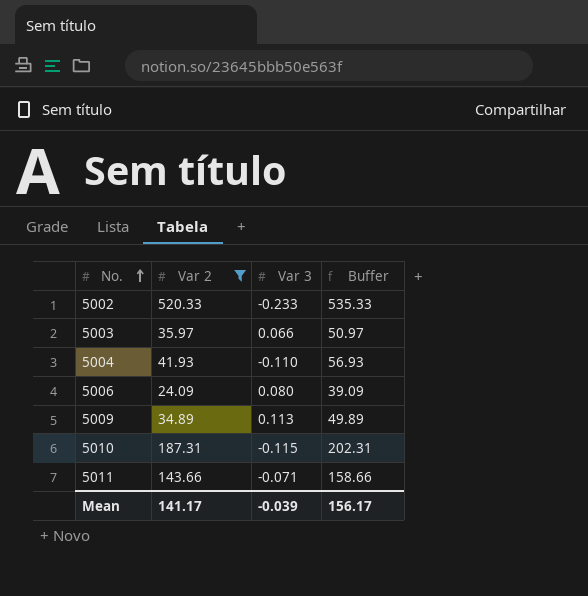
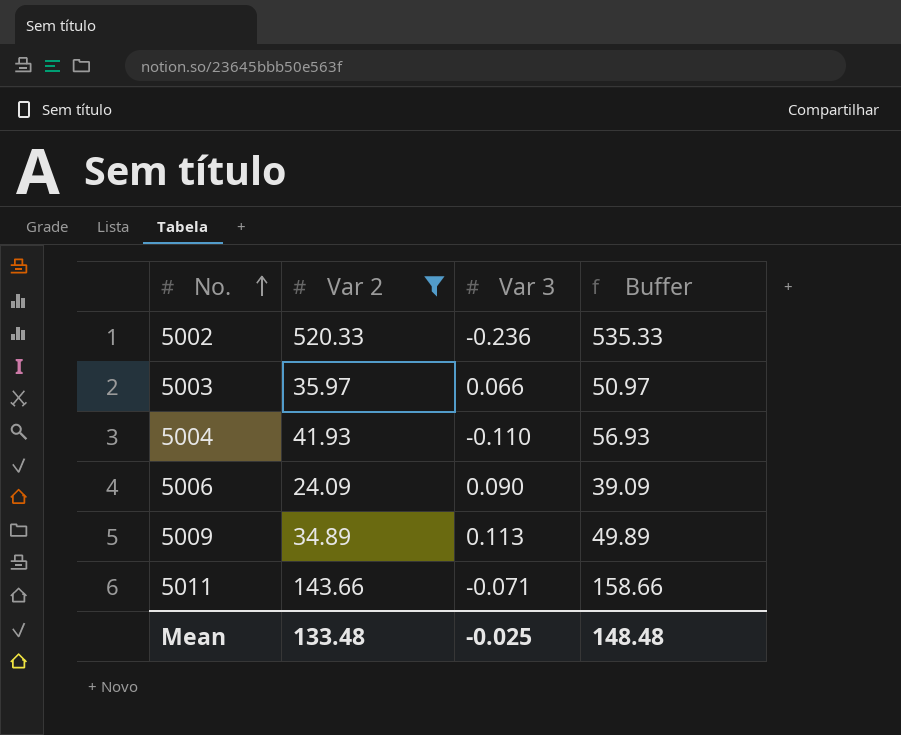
row 5010: 187.31 | -0.115 | 202.31 -> none
5002 | Var 3: -0.233 -> -0.236
5006 | Var 3: 0.080 -> 0.090
Mean | Var 2: 141.17 -> 133.48
Mean | Var 3: -0.039 -> -0.025
Mean | Buffer: 156.17 -> 148.48

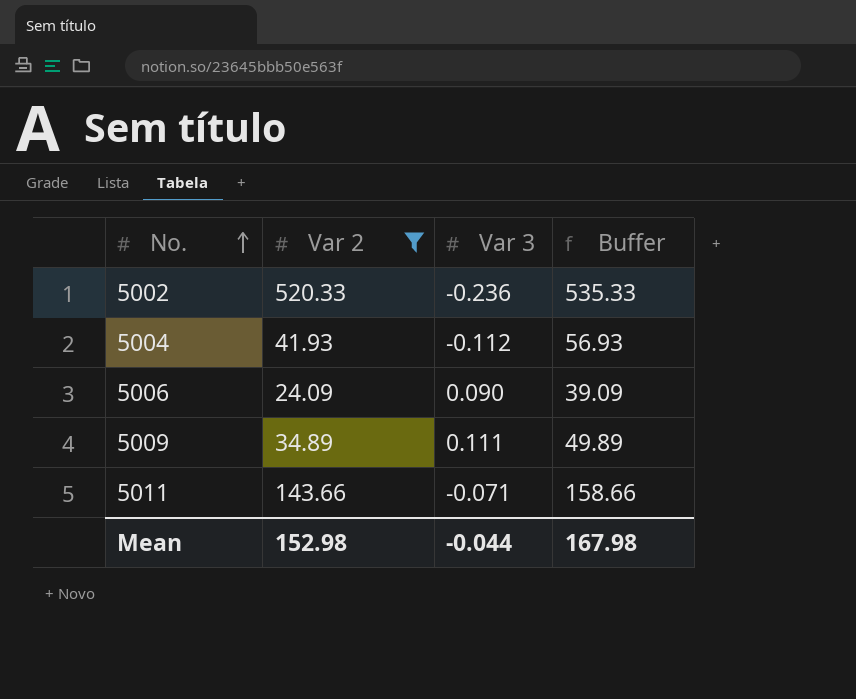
row 5003: 35.97 | 0.066 | 50.97 -> none
5004 | Var 3: -0.110 -> -0.112
5009 | Var 3: 0.113 -> 0.111
Mean | Var 2: 133.48 -> 152.98
Mean | Var 3: -0.025 -> -0.044
Mean | Buffer: 148.48 -> 167.98

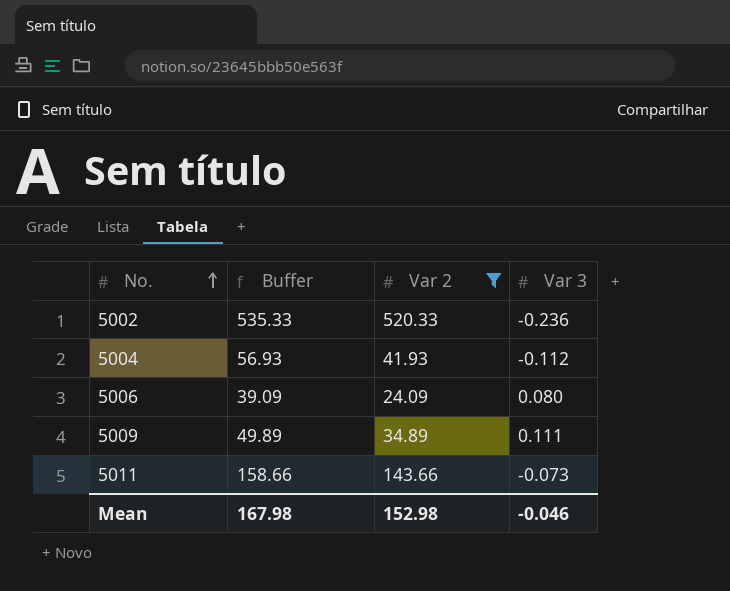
column Buffer | position: 4 -> 2
5006 | Var 3: 0.090 -> 0.080
5011 | Var 3: -0.071 -> -0.073
Mean | Var 3: -0.044 -> -0.046

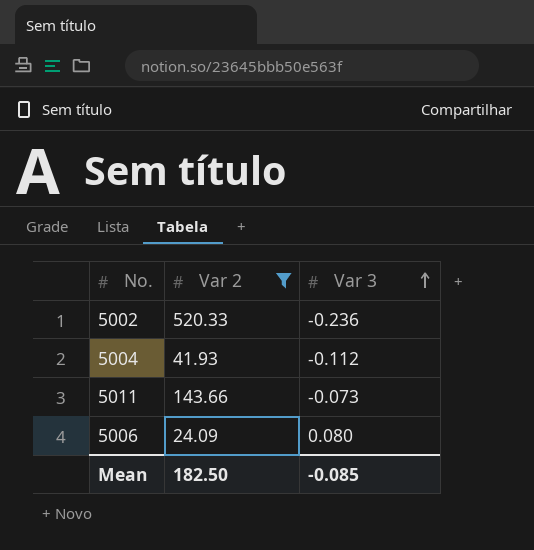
row order: No. ascending -> Var 3 ascending
column Buffer | formula: [Var 2] + 15 -> none
row 5009: 49.89 | 34.89 | 0.111 -> none
Mean | Var 2: 152.98 -> 182.50
Mean | Var 3: -0.046 -> -0.085

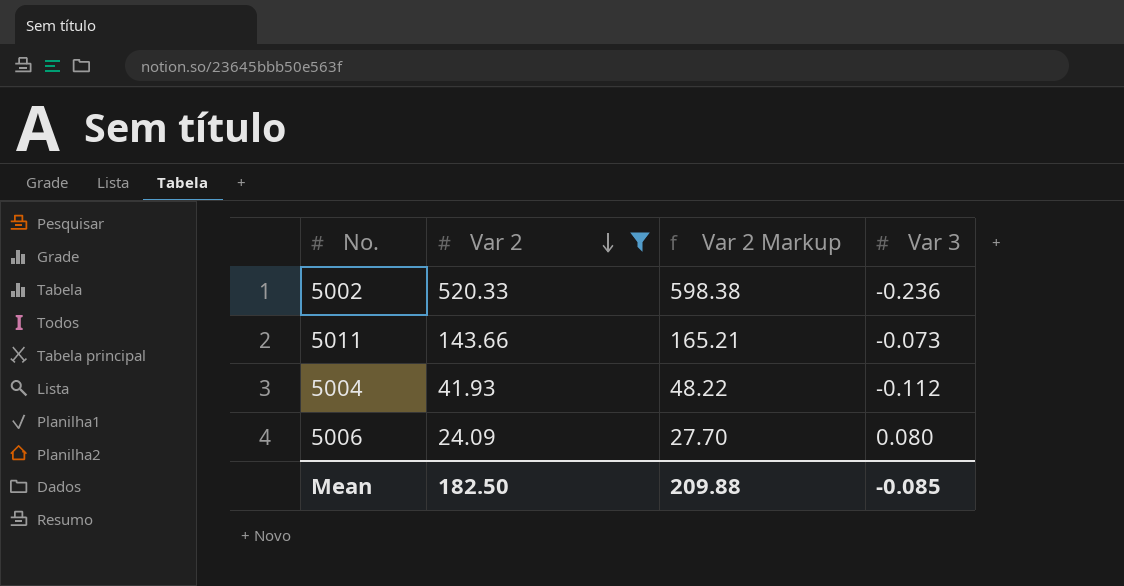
row order: Var 3 ascending -> Var 2 descending
column Var 2 Markup | formula: none -> [Var 2] * 1.15

